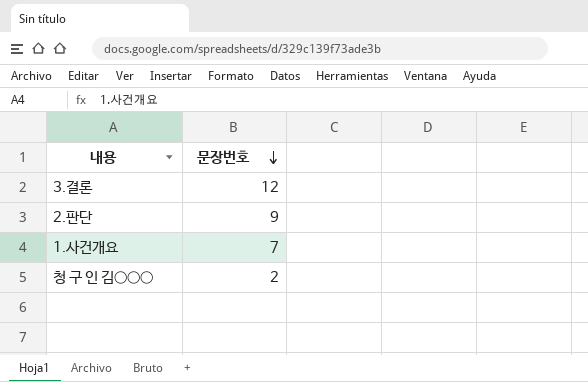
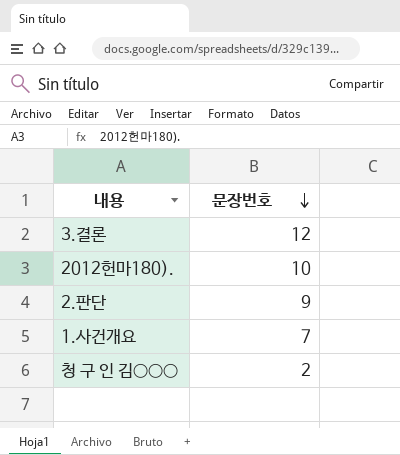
row 2012헌마180).: none -> 10

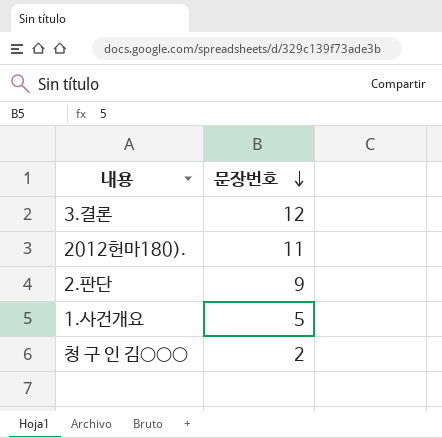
2012헌마180). | 문장번호: 10 -> 11
1.사건개요 | 문장번호: 7 -> 5

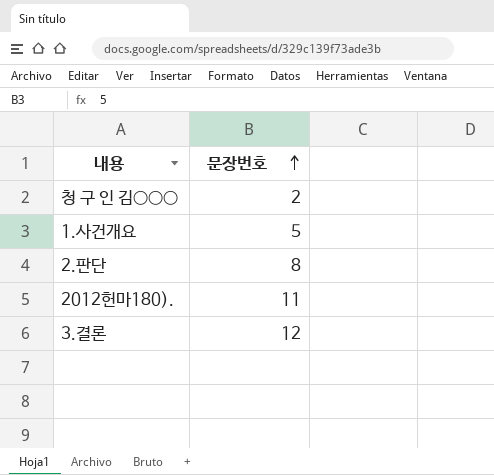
row order: 문장번호 descending -> 문장번호 ascending
2.판단 | 문장번호: 9 -> 8

